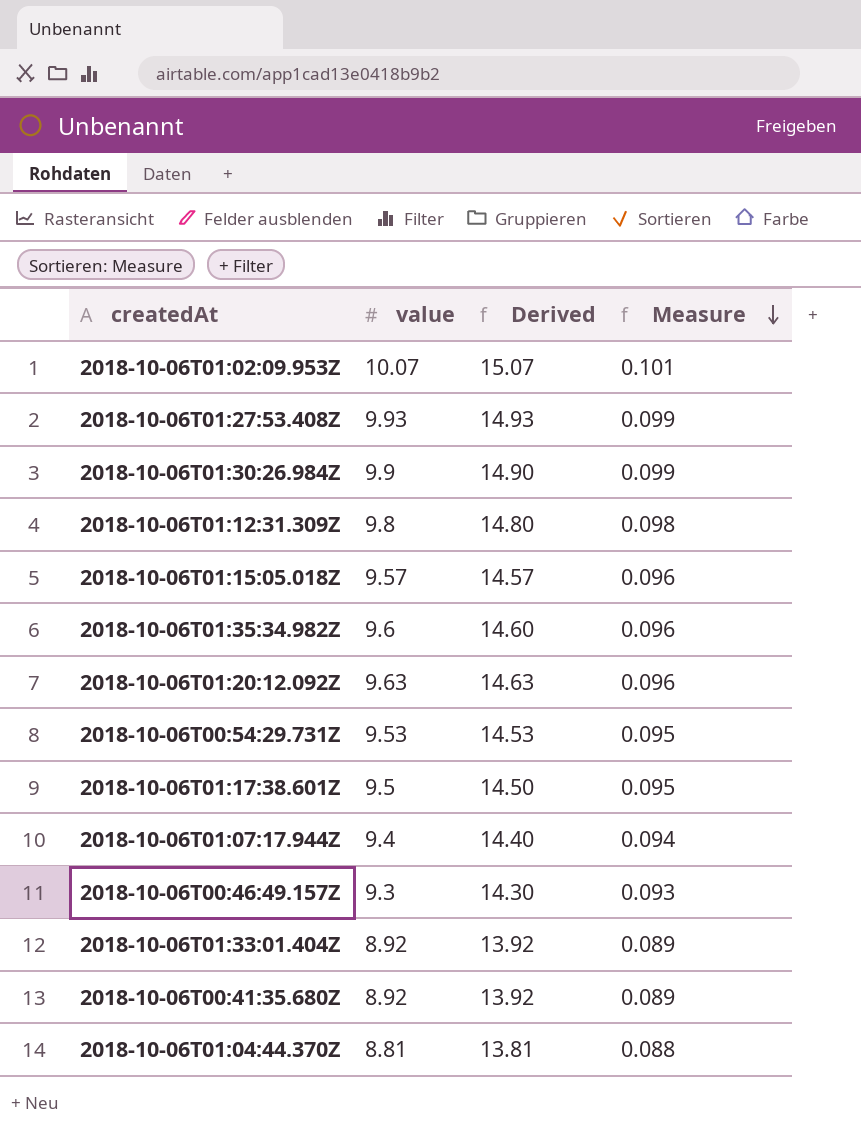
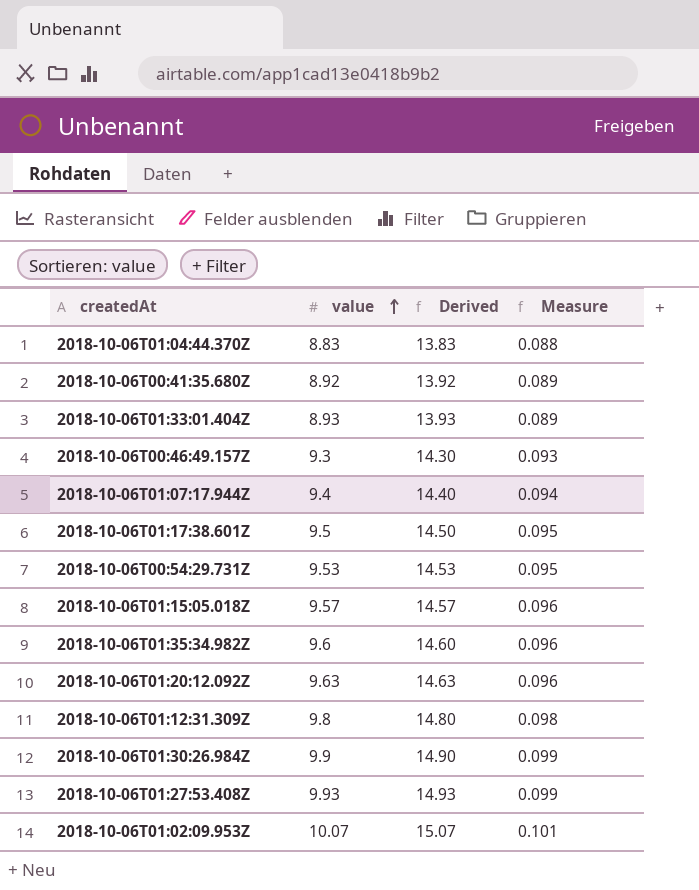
row order: Measure descending -> value ascending
2018-10-06T01:04:44.370Z | value: 8.81 -> 8.83
2018-10-06T01:04:44.370Z | Derived: 13.81 -> 13.83
2018-10-06T01:33:01.404Z | value: 8.92 -> 8.93
2018-10-06T01:33:01.404Z | Derived: 13.92 -> 13.93

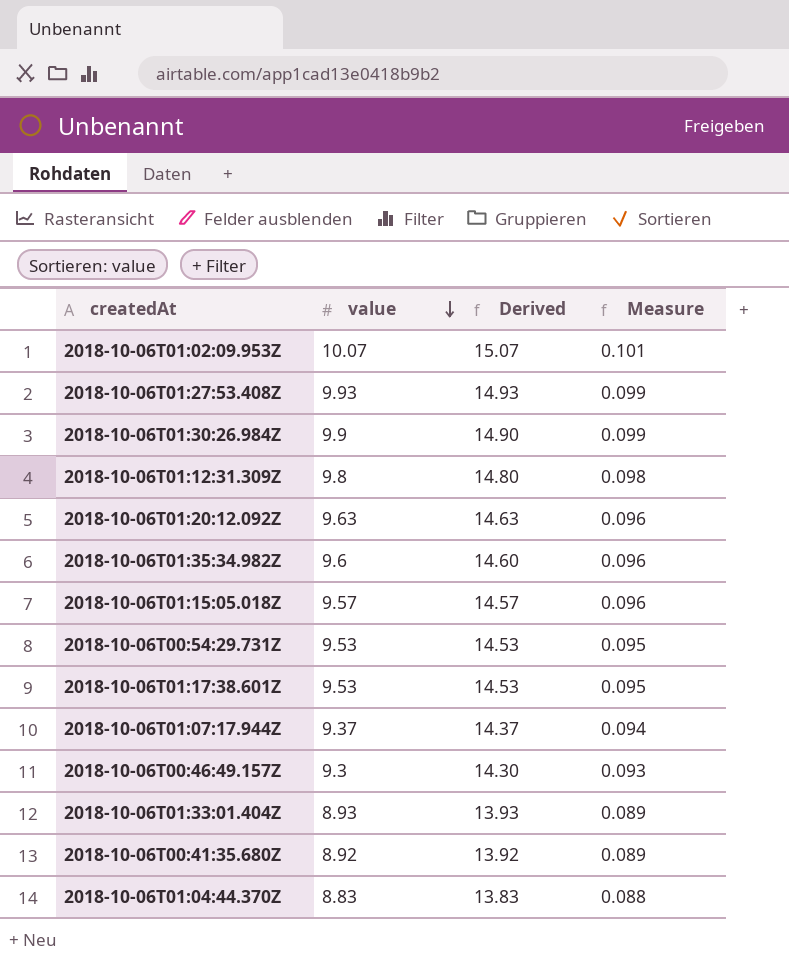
row order: value ascending -> value descending
2018-10-06T01:17:38.601Z | value: 9.5 -> 9.53
2018-10-06T01:17:38.601Z | Derived: 14.50 -> 14.53
2018-10-06T01:07:17.944Z | value: 9.4 -> 9.37
2018-10-06T01:07:17.944Z | Derived: 14.40 -> 14.37

